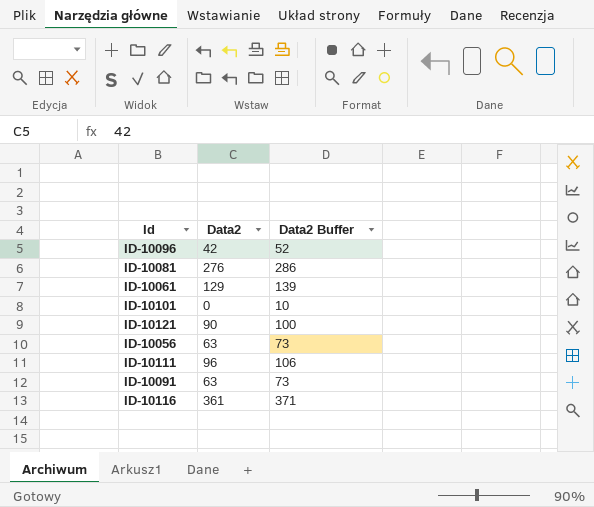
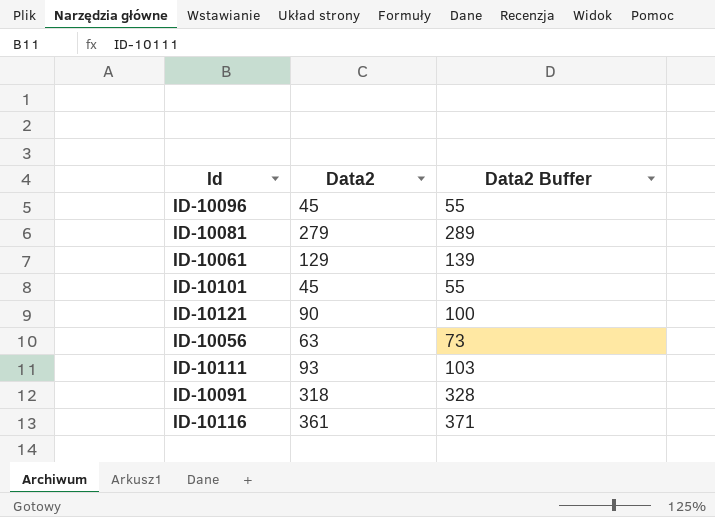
ID-10096 | Data2: 42 -> 45
ID-10096 | Data2 Buffer: 52 -> 55
ID-10081 | Data2: 276 -> 279
ID-10081 | Data2 Buffer: 286 -> 289
ID-10101 | Data2: 0 -> 45
ID-10101 | Data2 Buffer: 10 -> 55
ID-10111 | Data2: 96 -> 93
ID-10111 | Data2 Buffer: 106 -> 103
ID-10091 | Data2: 63 -> 318
ID-10091 | Data2 Buffer: 73 -> 328

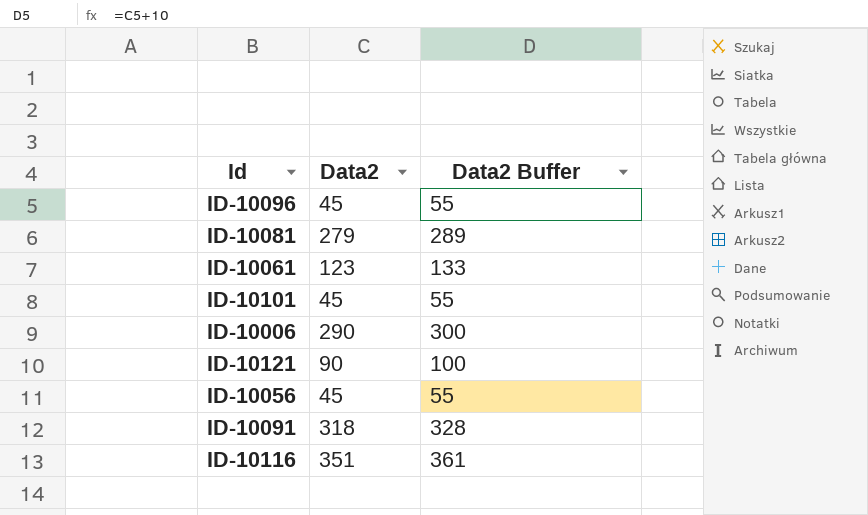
row ID-10111: 93 | 103 -> none
ID-10061 | Data2: 129 -> 123
ID-10061 | Data2 Buffer: 139 -> 133
row ID-10006: none -> 290 | 300
ID-10056 | Data2: 63 -> 45
ID-10056 | Data2 Buffer: 73 -> 55
ID-10116 | Data2: 361 -> 351
ID-10116 | Data2 Buffer: 371 -> 361

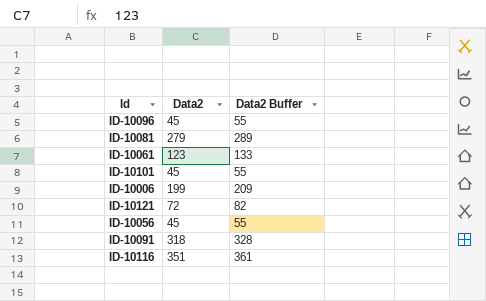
ID-10006 | Data2: 290 -> 199
ID-10006 | Data2 Buffer: 300 -> 209
ID-10121 | Data2: 90 -> 72
ID-10121 | Data2 Buffer: 100 -> 82

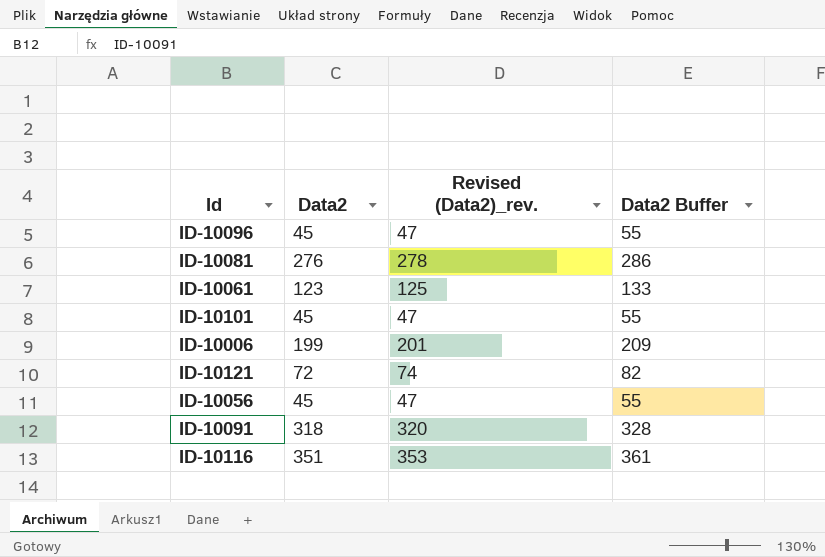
column Revised (Data2)_rev. | formula: none -> [Data2] + 2
ID-10081 | Data2: 279 -> 276
ID-10081 | Data2 Buffer: 289 -> 286

